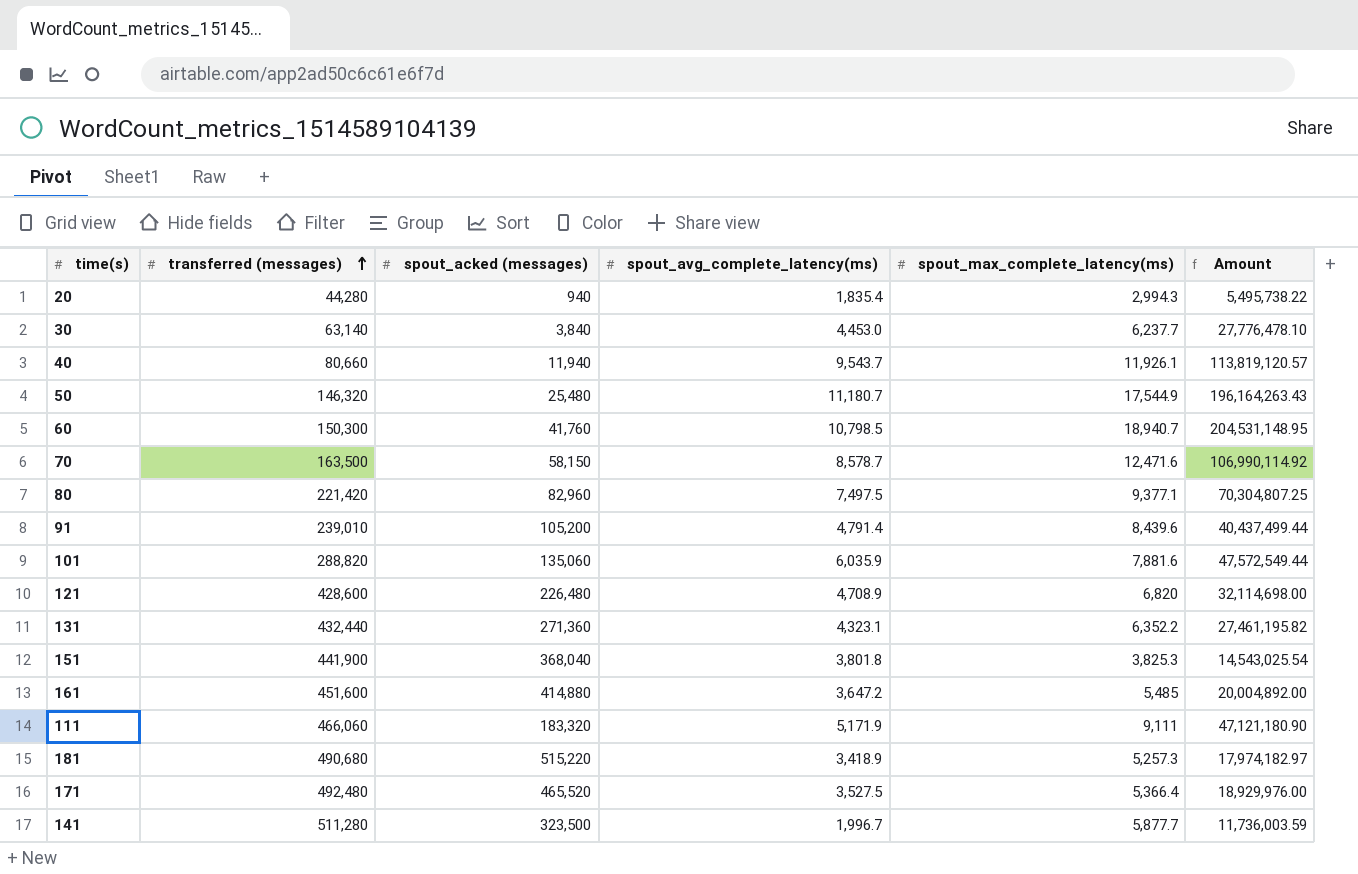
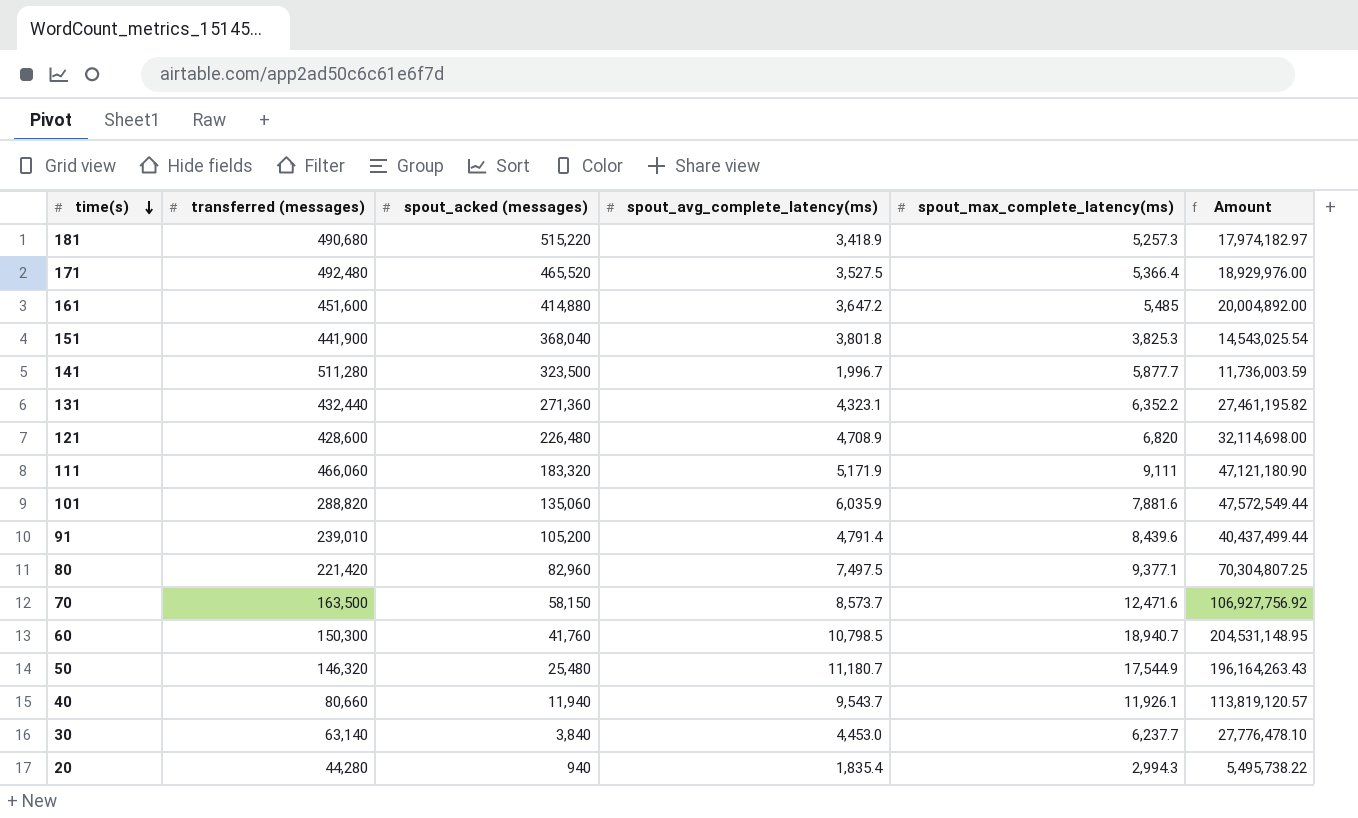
row order: transferred (messages) ascending -> time(s) descending
70 | spout_avg_complete_latency(ms): 8,578.7 -> 8,573.7
70 | Amount: 106,990,114.92 -> 106,927,756.92

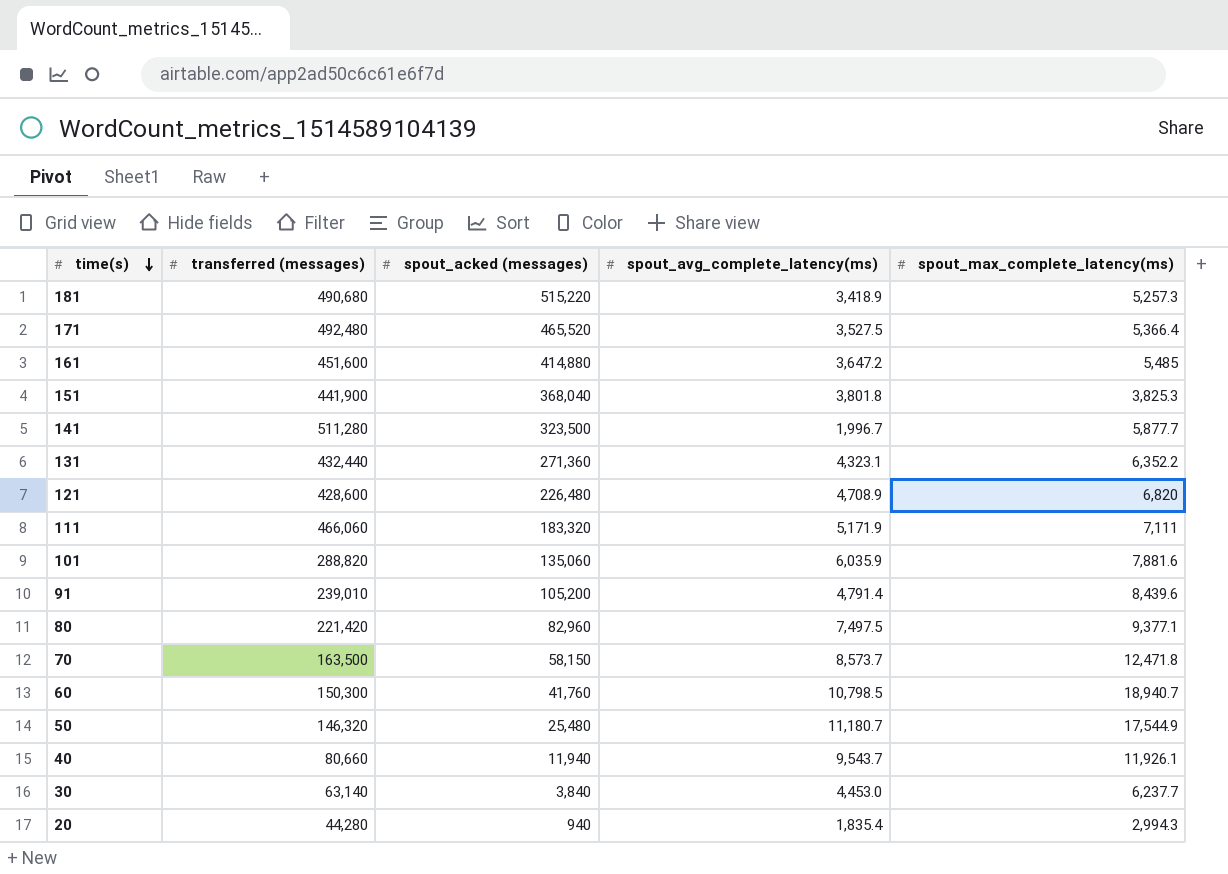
column Amount | formula: [spout_avg_complete_latency(ms)] * [spout_max_complete_latency(ms)] -> none
111 | spout_max_complete_latency(ms): 9,111 -> 7,111
70 | spout_max_complete_latency(ms): 12,471.6 -> 12,471.8

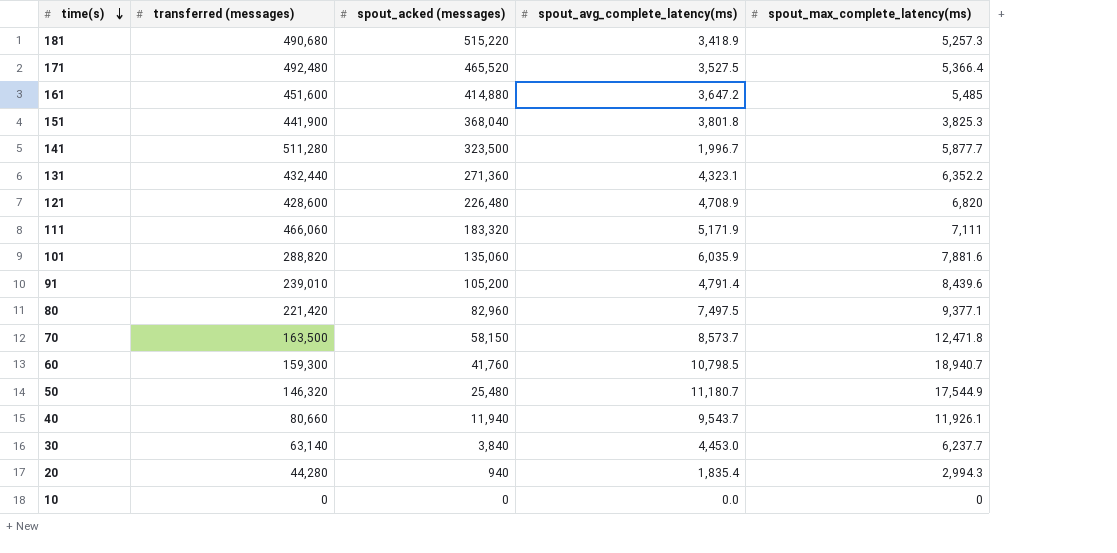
60 | transferred (messages): 150,300 -> 159,300
row 10: none -> 0 | 0 | 0.0 | 0

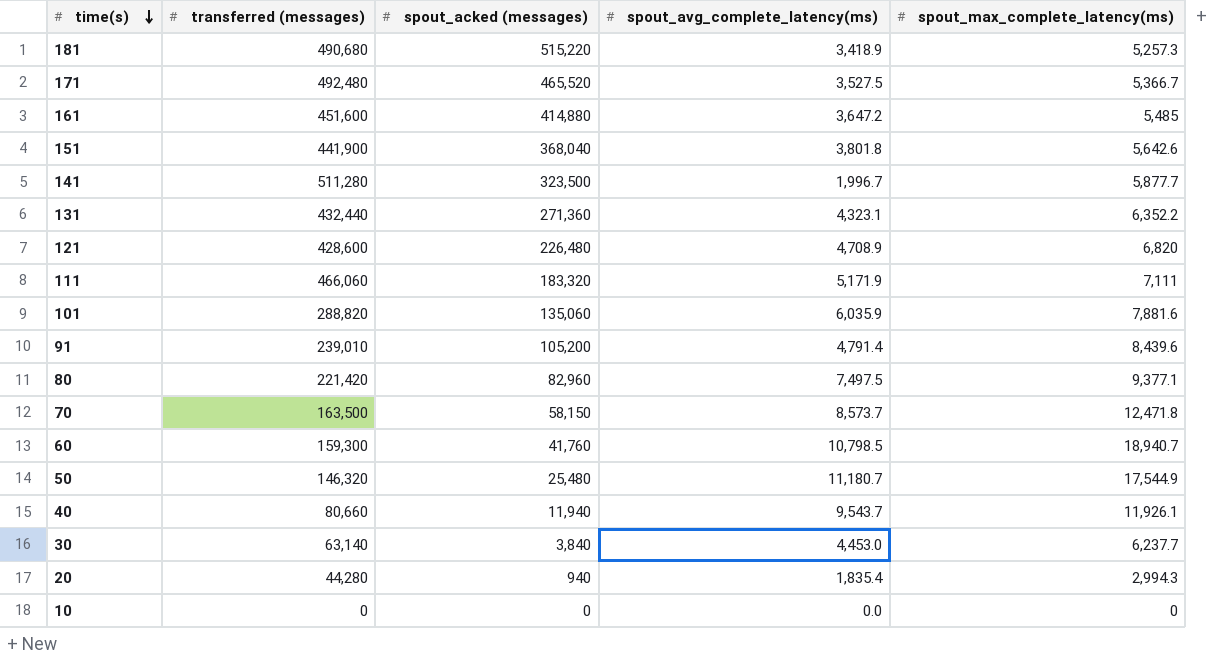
171 | spout_max_complete_latency(ms): 5,366.4 -> 5,366.7
151 | spout_max_complete_latency(ms): 3,825.3 -> 5,642.6

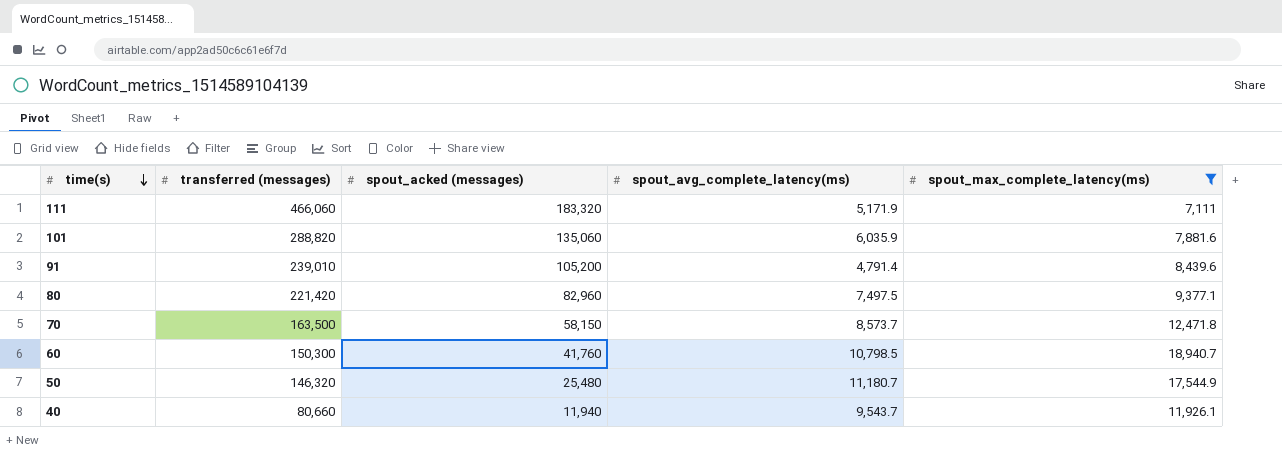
filter: none -> spout_max_complete_latency(ms) >= 7,111
60 | transferred (messages): 159,300 -> 150,300

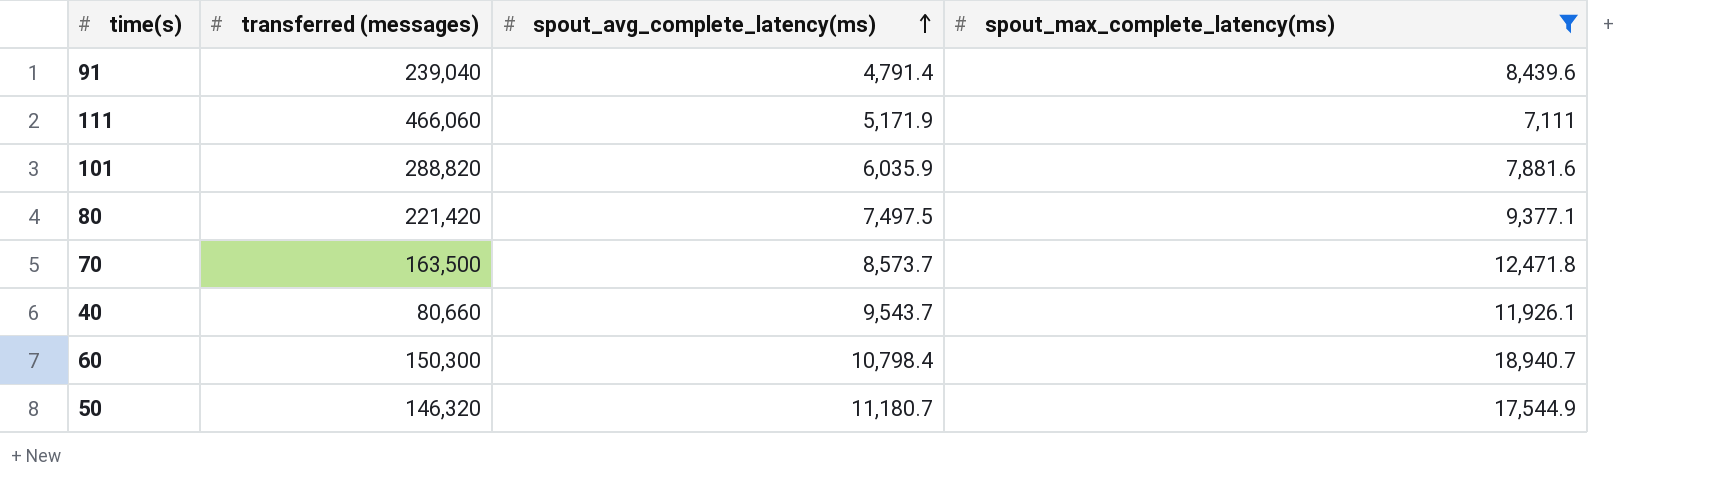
row order: time(s) descending -> spout_avg_complete_latency(ms) ascending
column spout_acked (messages) | position: 3 -> none
91 | transferred (messages): 239,010 -> 239,040
60 | spout_avg_complete_latency(ms): 10,798.5 -> 10,798.4

